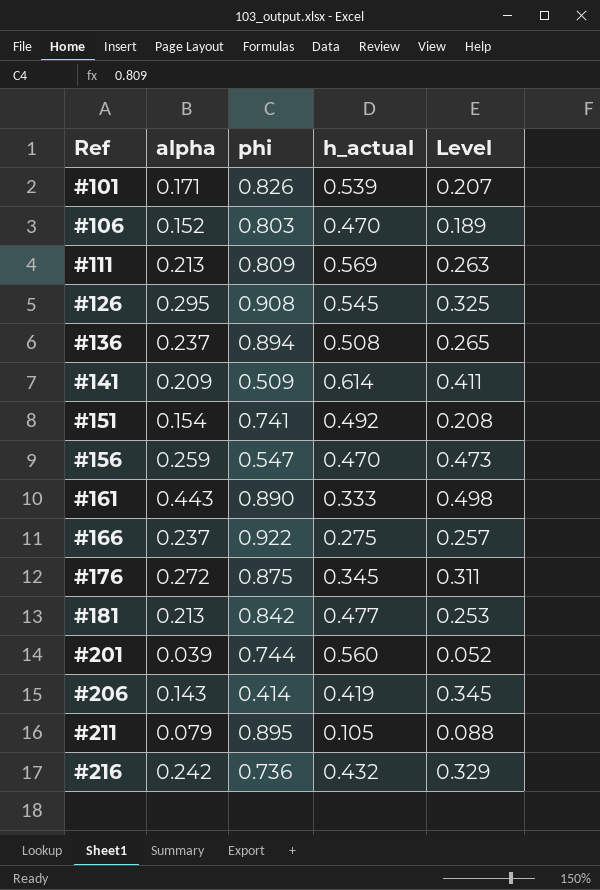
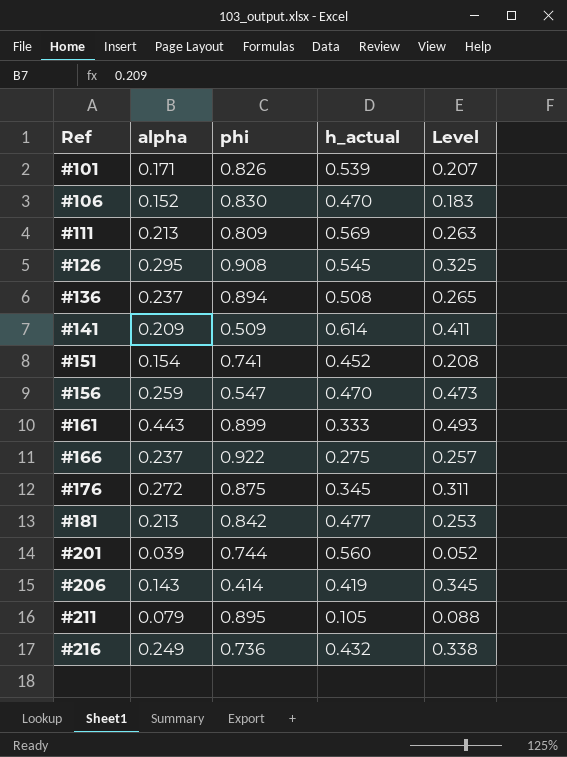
#106 | phi: 0.803 -> 0.830
#106 | Level: 0.189 -> 0.183
#151 | h_actual: 0.492 -> 0.452
#161 | phi: 0.890 -> 0.899
#161 | Level: 0.498 -> 0.493
#216 | alpha: 0.242 -> 0.249
#216 | Level: 0.329 -> 0.338

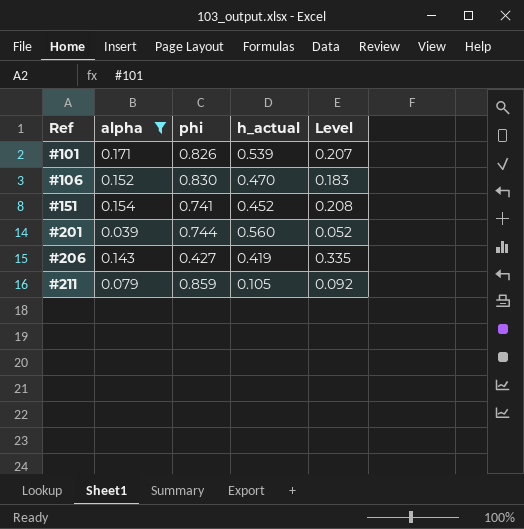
filter: none -> alpha <= 0.171
#206 | phi: 0.414 -> 0.427
#206 | Level: 0.345 -> 0.335
#211 | phi: 0.895 -> 0.859
#211 | Level: 0.088 -> 0.092

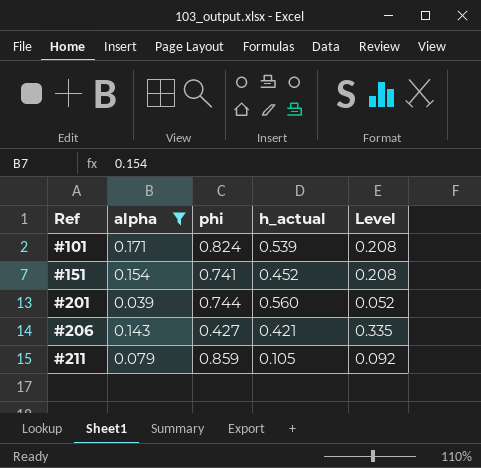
row #106: 0.152 | 0.830 | 0.470 | 0.183 -> none
#101 | phi: 0.826 -> 0.824
#101 | Level: 0.207 -> 0.208
#206 | h_actual: 0.419 -> 0.421

